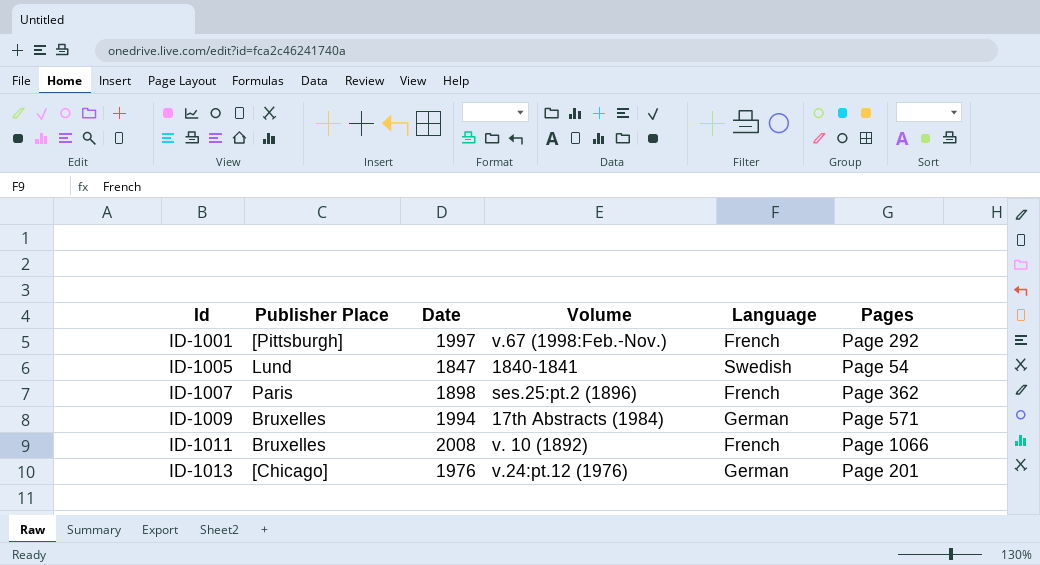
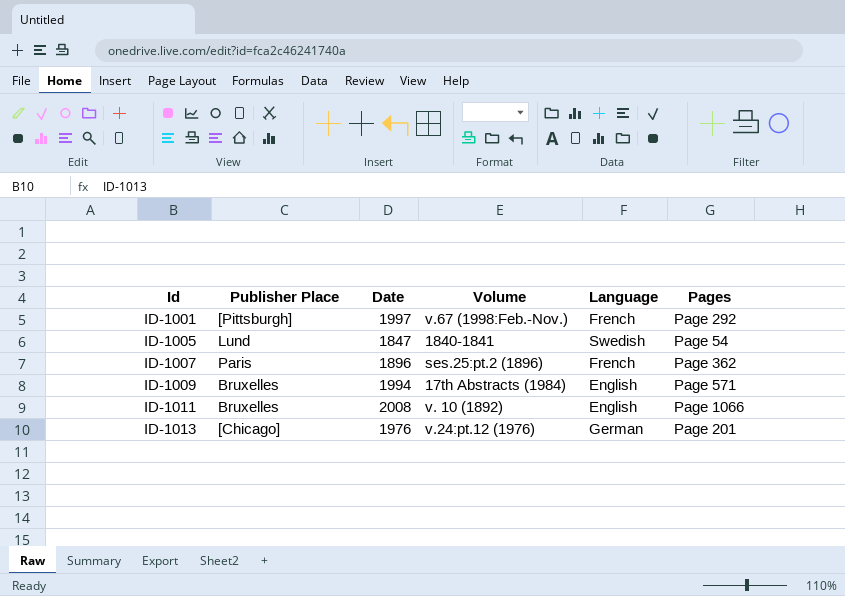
ID-1007 | Date: 1898 -> 1896
ID-1009 | Language: German -> English
ID-1011 | Language: French -> English

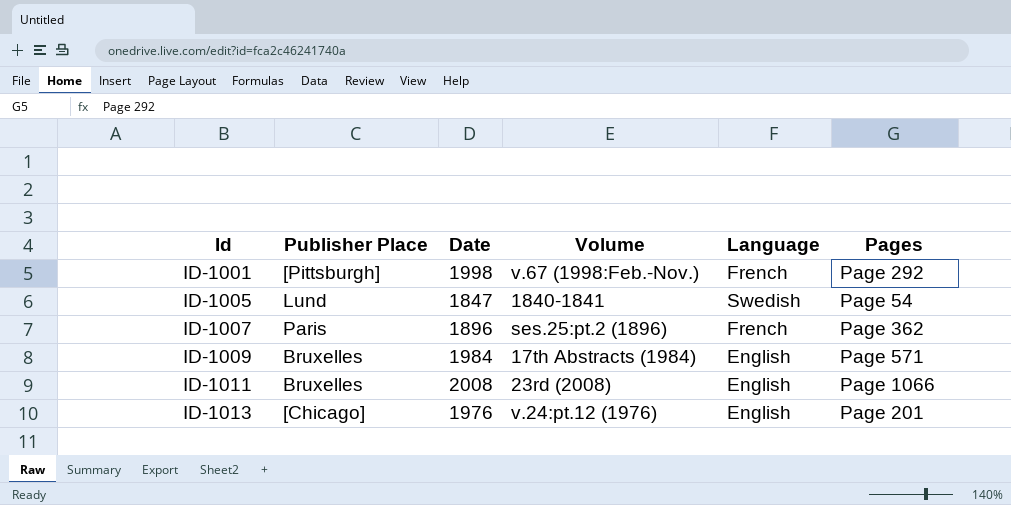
ID-1001 | Date: 1997 -> 1998
ID-1009 | Date: 1994 -> 1984
ID-1011 | Volume: v. 10 (1892) -> 23rd (2008)
ID-1013 | Language: German -> English

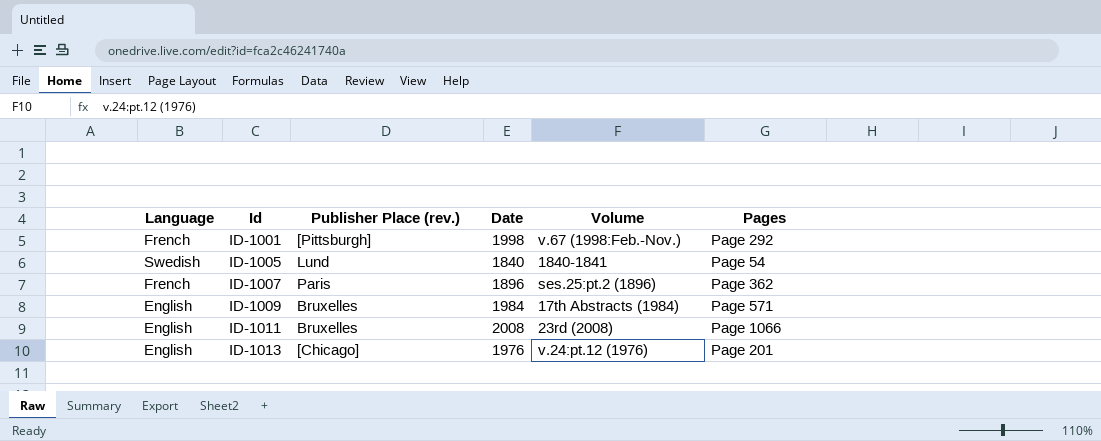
column Language | position: 5 -> 1
column name: Publisher Place -> Publisher Place (rev.)
ID-1005 | Date: 1847 -> 1840

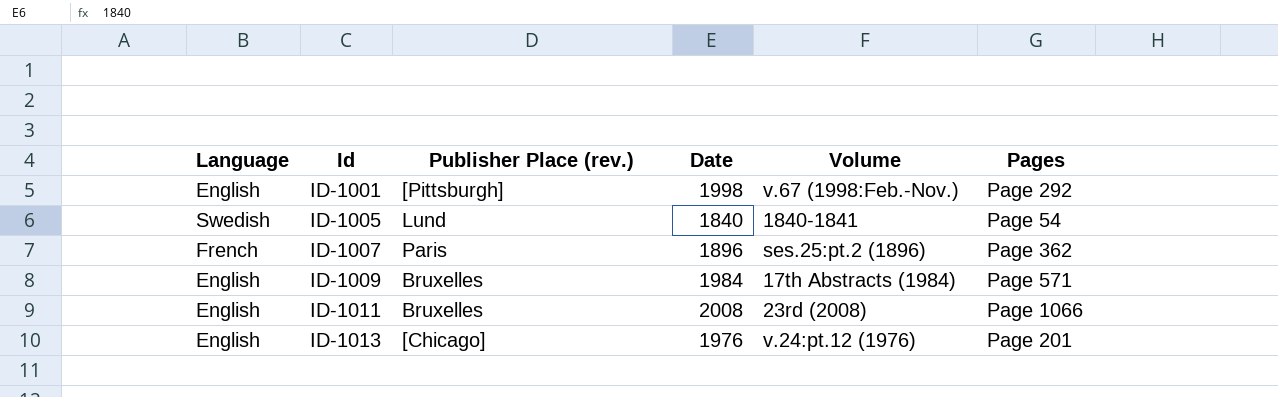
ID-1001 | Language: French -> English

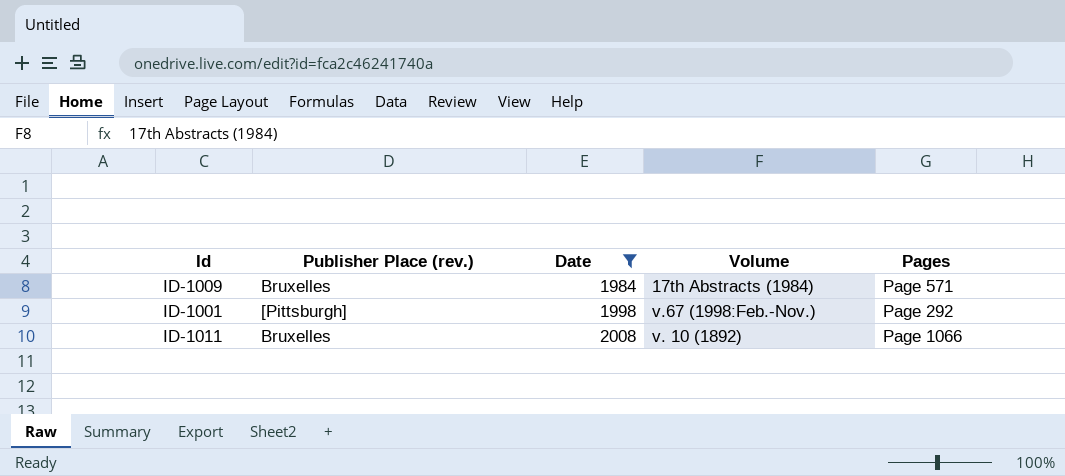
filter: none -> Date >= 1984
row order: Id ascending -> Date ascending
column Language | position: 1 -> none
ID-1011 | Volume: 23rd (2008) -> v. 10 (1892)

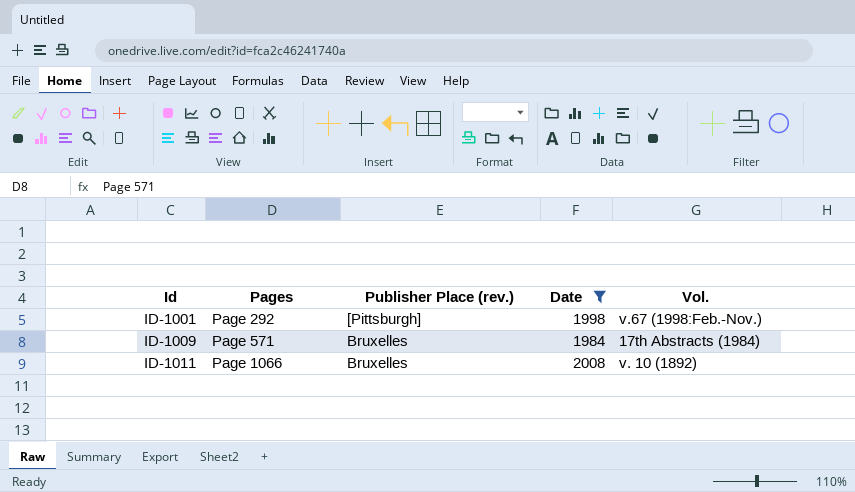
row order: Date ascending -> Id ascending
column Pages | position: 5 -> 2
column name: Volume -> Vol.

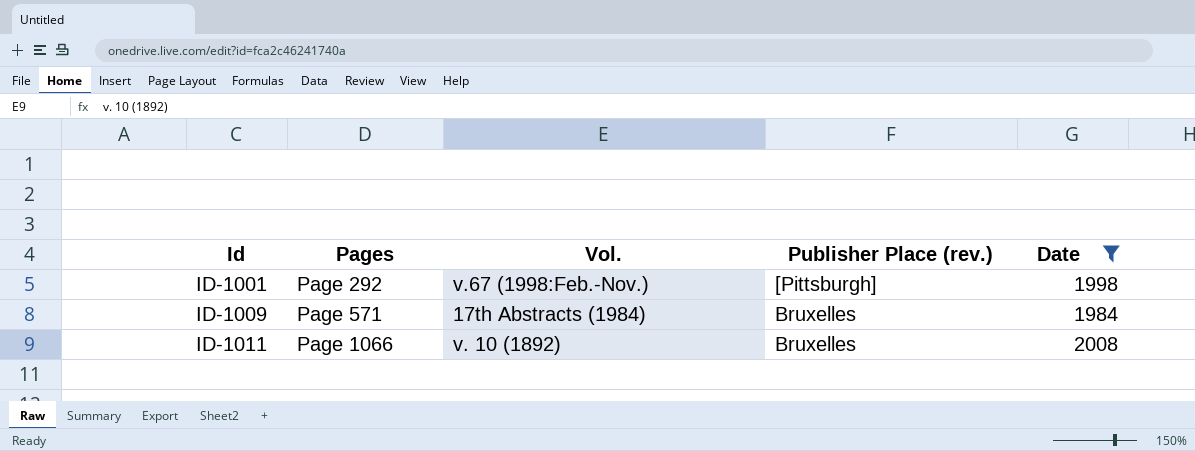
column Vol. | position: 5 -> 3

